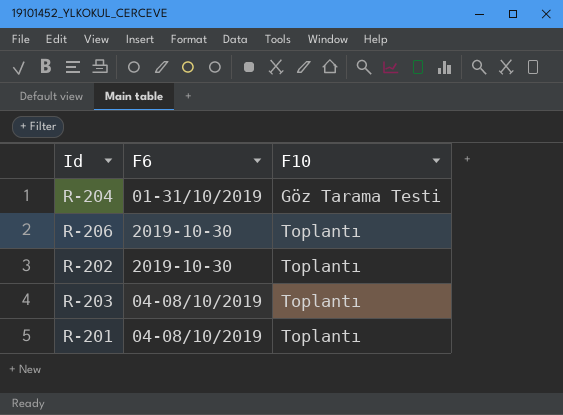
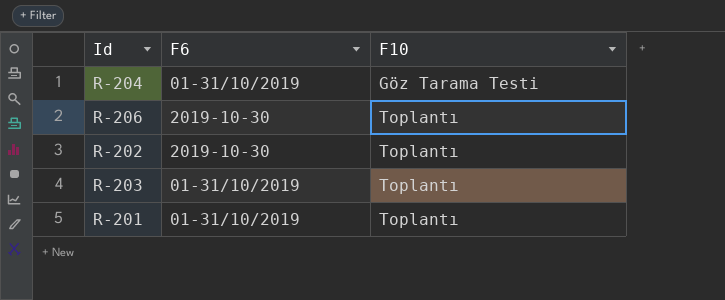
R-203 | F6: 04-08/10/2019 -> 01-31/10/2019
R-201 | F6: 04-08/10/2019 -> 01-31/10/2019

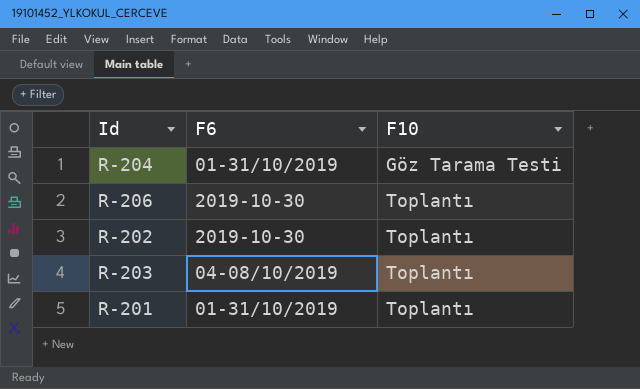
R-203 | F6: 01-31/10/2019 -> 04-08/10/2019

